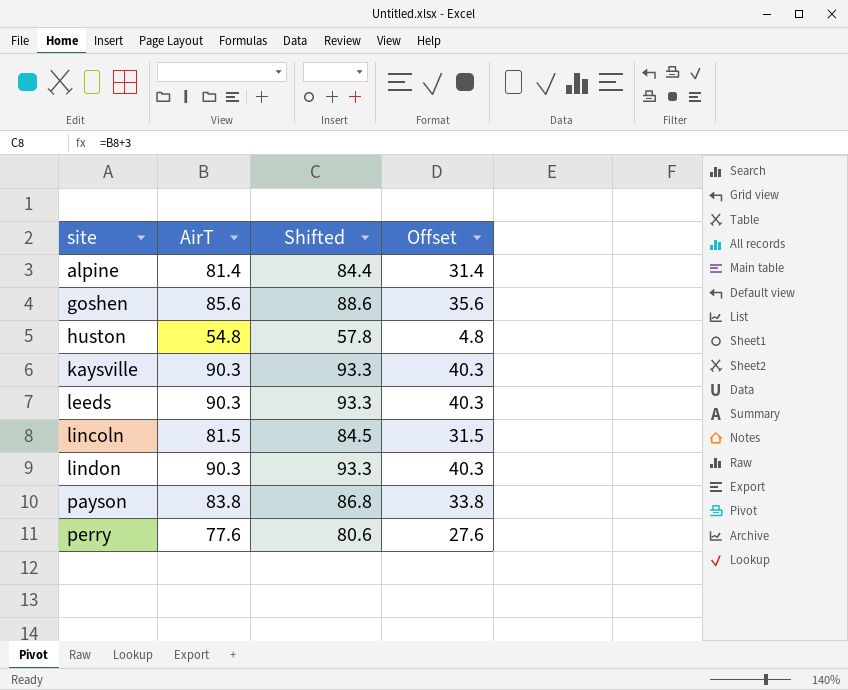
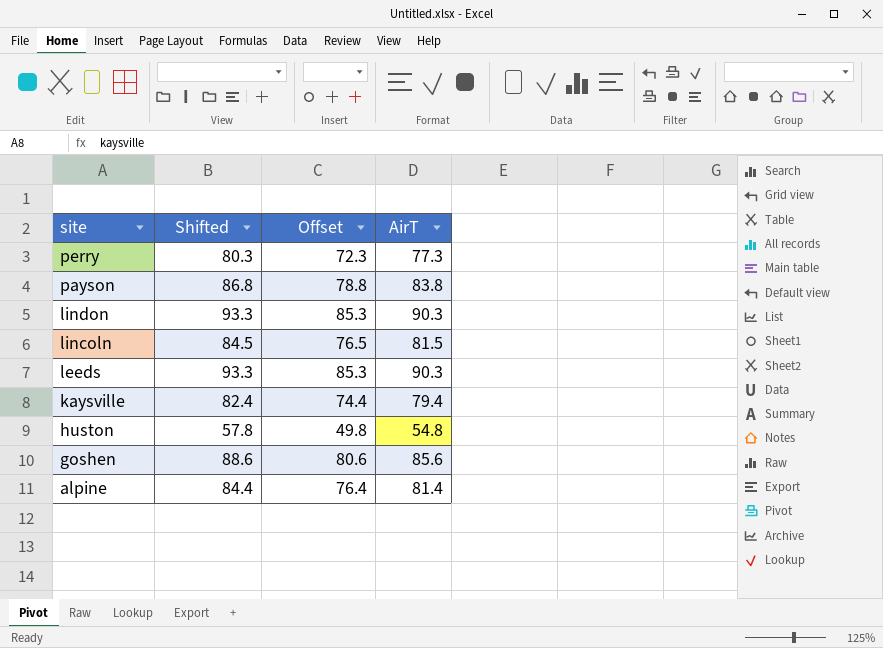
row order: site ascending -> site descending
column Offset | formula: [AirT] - 50 -> [AirT] - 5
column AirT | position: 2 -> 4
perry | Shifted: 80.6 -> 80.3
perry | AirT: 77.6 -> 77.3
kaysville | Shifted: 93.3 -> 82.4
kaysville | AirT: 90.3 -> 79.4

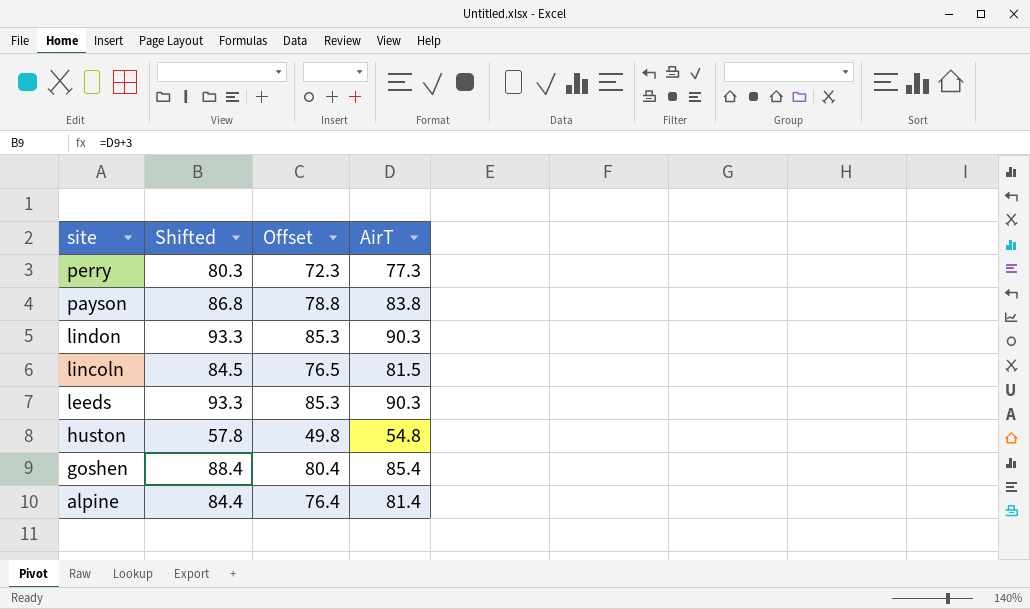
row kaysville: 82.4 | 74.4 | 79.4 -> none
goshen | Shifted: 88.6 -> 88.4
goshen | Offset: 80.6 -> 80.4
goshen | AirT: 85.6 -> 85.4

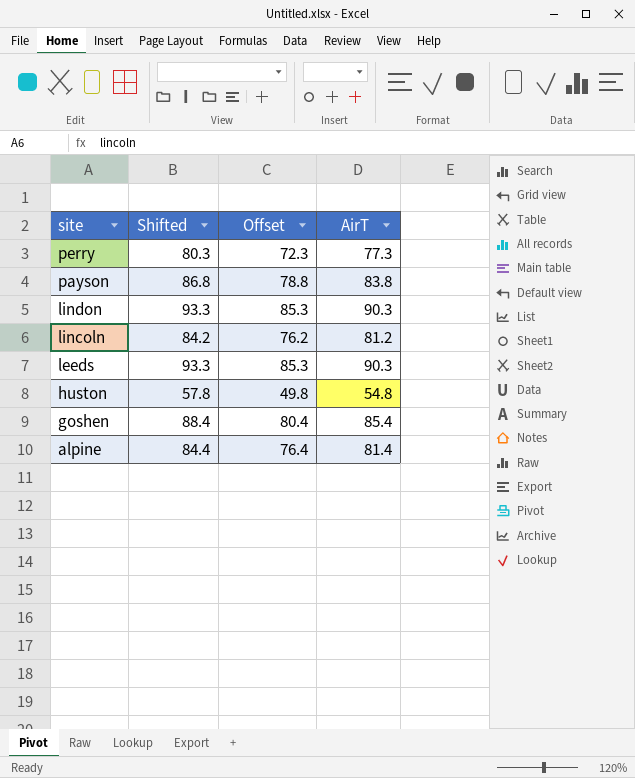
lincoln | Shifted: 84.5 -> 84.2
lincoln | Offset: 76.5 -> 76.2
lincoln | AirT: 81.5 -> 81.2

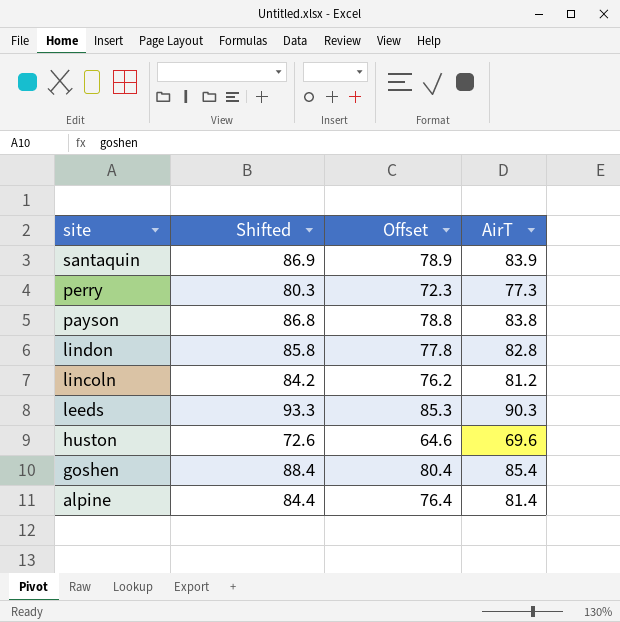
row santaquin: none -> 86.9 | 78.9 | 83.9
lindon | Shifted: 93.3 -> 85.8
lindon | Offset: 85.3 -> 77.8
lindon | AirT: 90.3 -> 82.8
huston | Shifted: 57.8 -> 72.6
huston | Offset: 49.8 -> 64.6
huston | AirT: 54.8 -> 69.6

